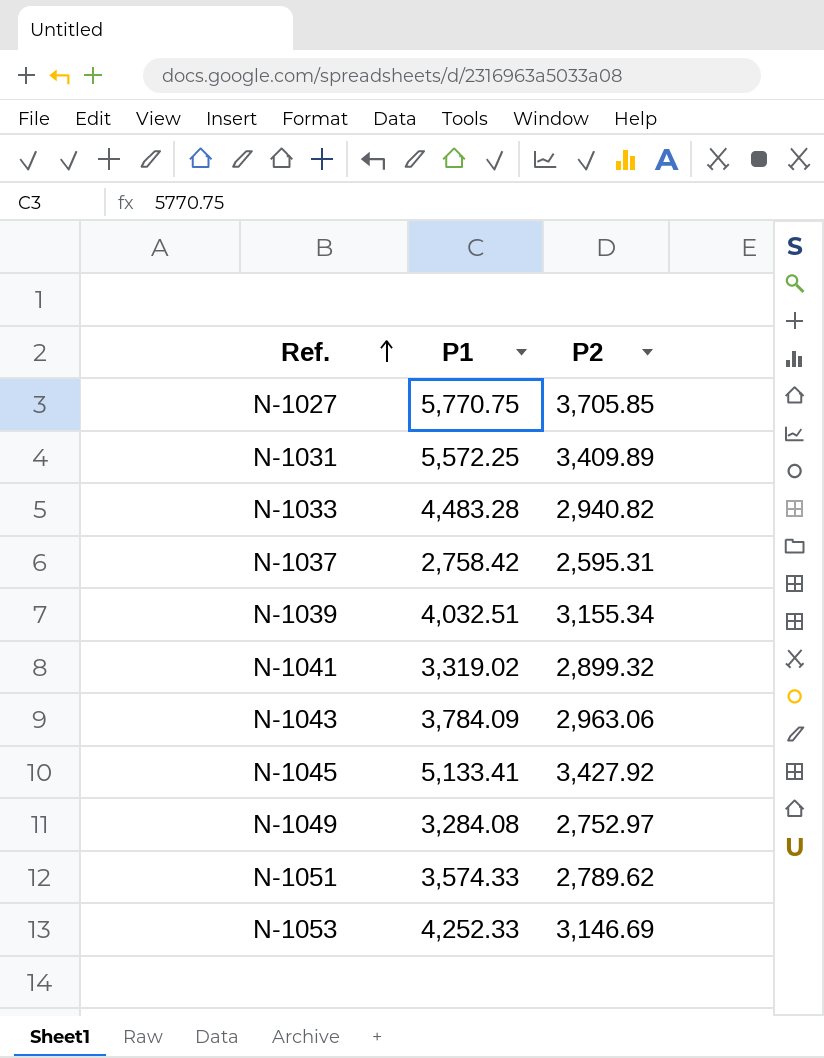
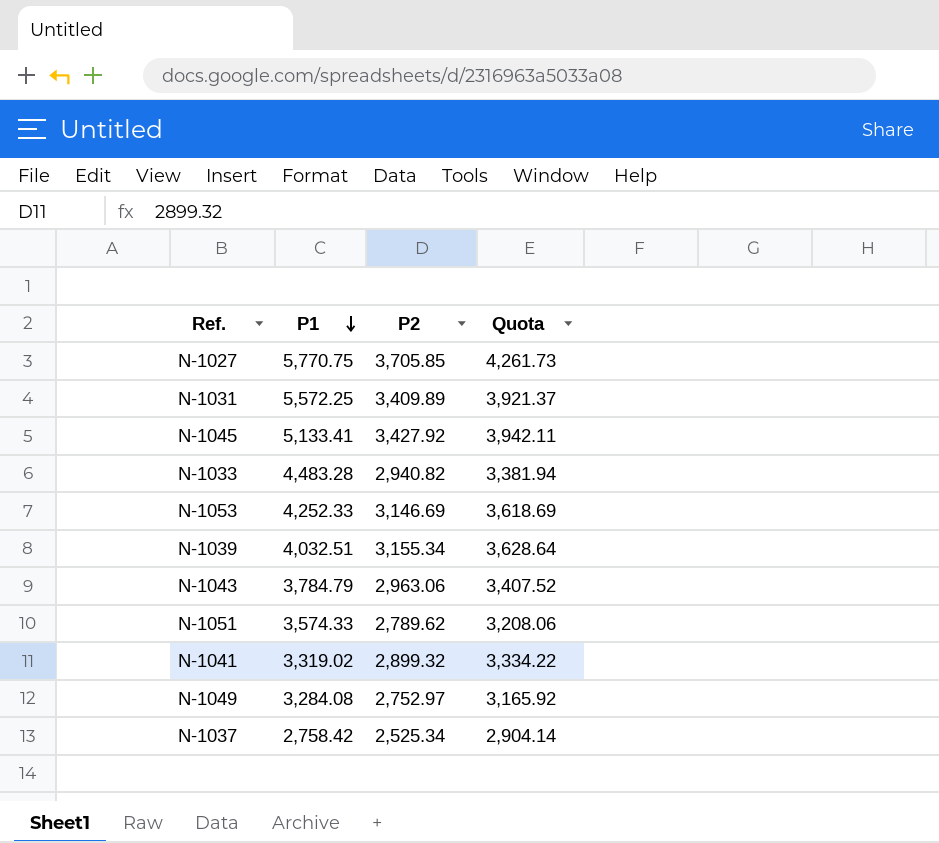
row order: Ref. ascending -> P1 descending
column Quota | formula: none -> [P2] * 1.15
N-1043 | P1: 3,784.09 -> 3,784.79
N-1037 | P2: 2,595.31 -> 2,525.34

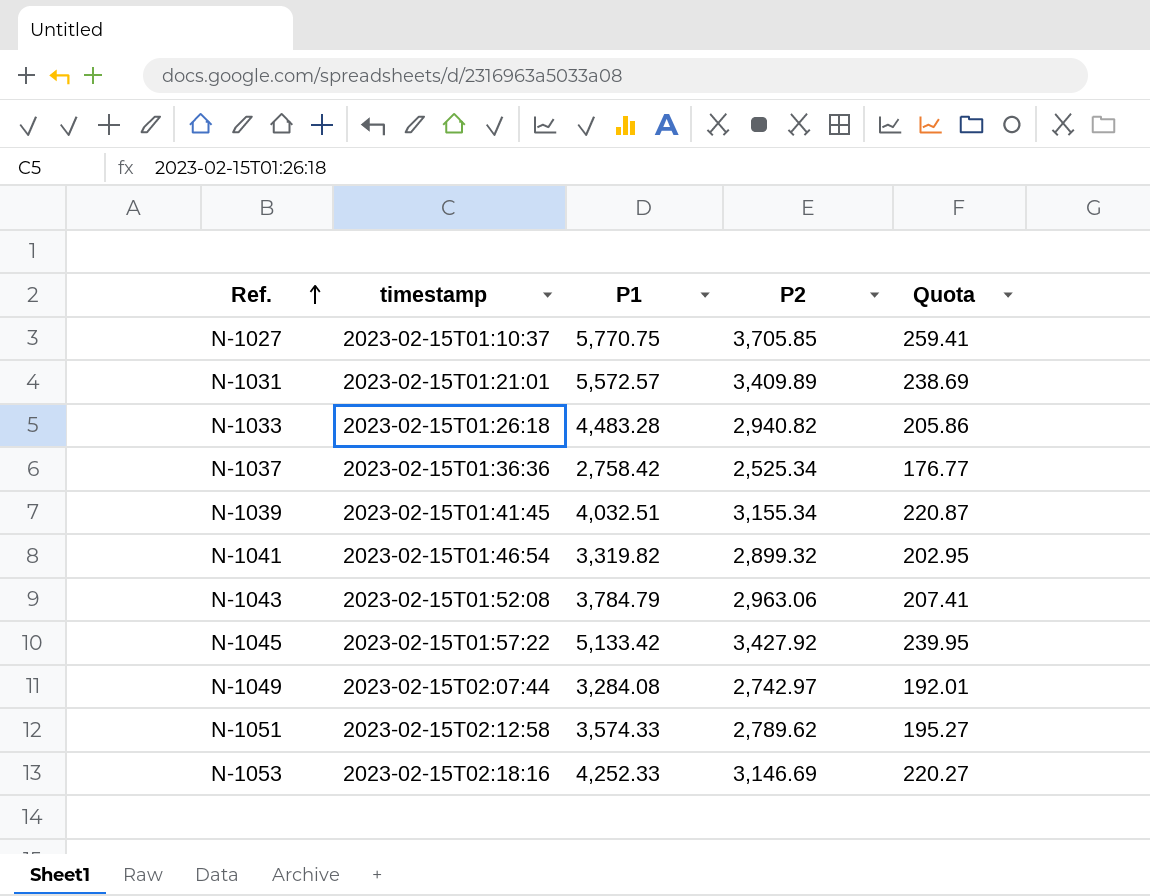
row order: P1 descending -> Ref. ascending
column timestamp | position: none -> 2
column Quota | formula: [P2] * 1.15 -> [P2] * 0.07
N-1031 | P1: 5,572.25 -> 5,572.57
N-1041 | P1: 3,319.02 -> 3,319.82
N-1045 | P1: 5,133.41 -> 5,133.42
N-1049 | P2: 2,752.97 -> 2,742.97

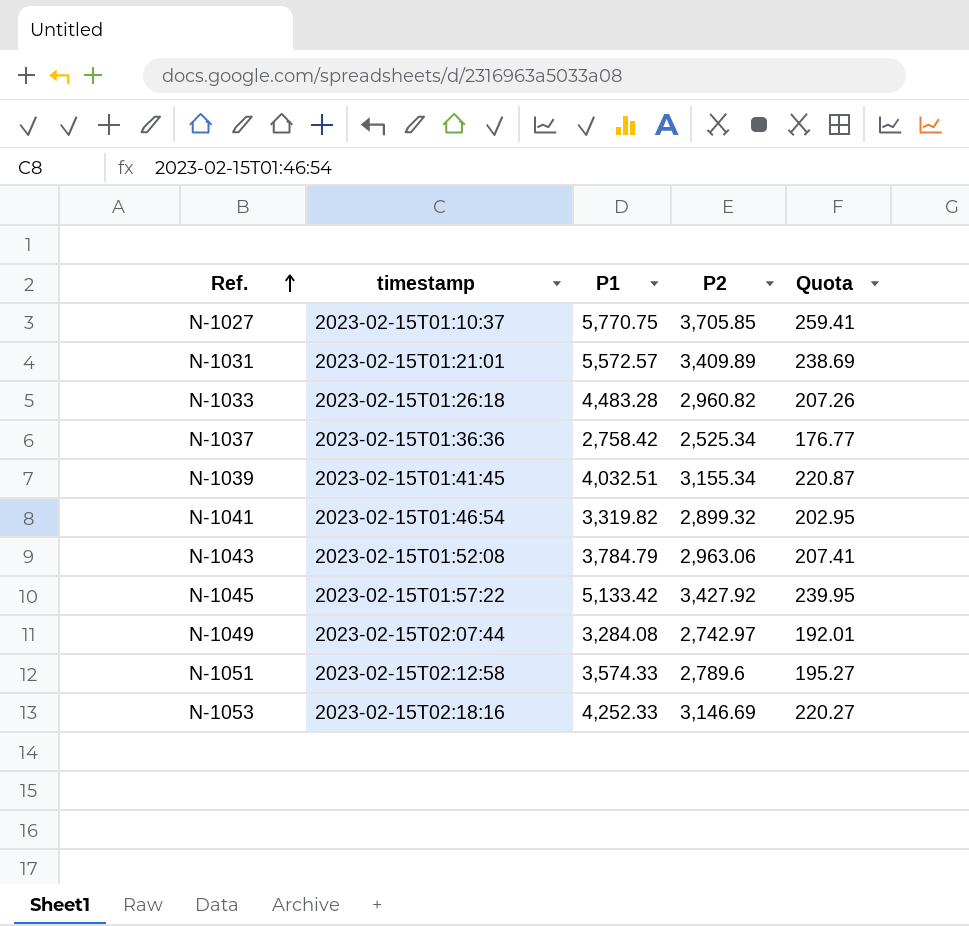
N-1033 | P2: 2,940.82 -> 2,960.82
N-1033 | Quota: 205.86 -> 207.26
N-1051 | P2: 2,789.62 -> 2,789.6

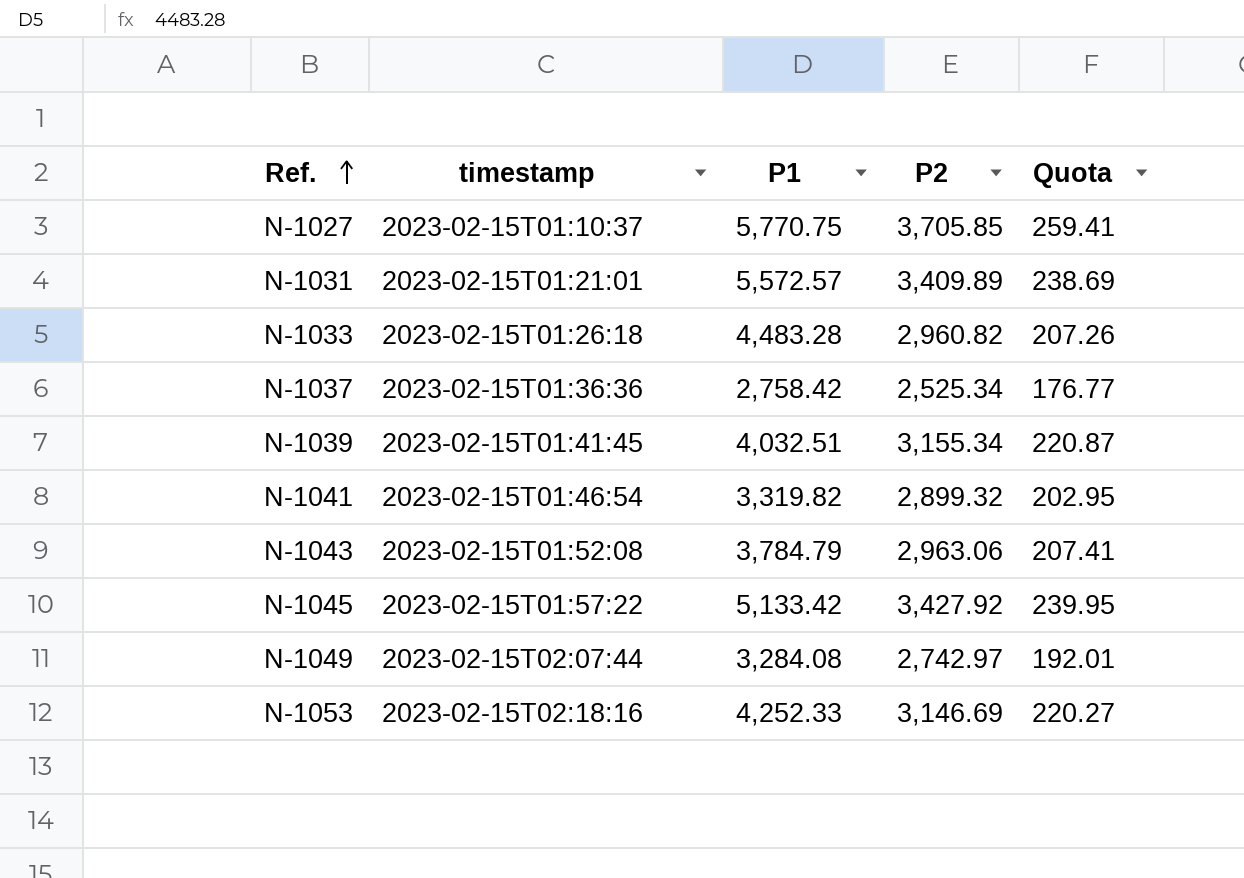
row N-1051: 2023-02-15T02:12:58 | 3,574.33 | 2,789.6 | 195.27 -> none

